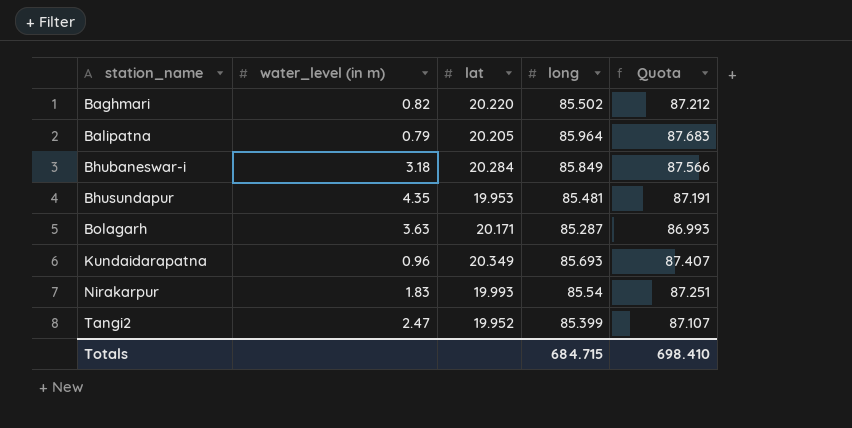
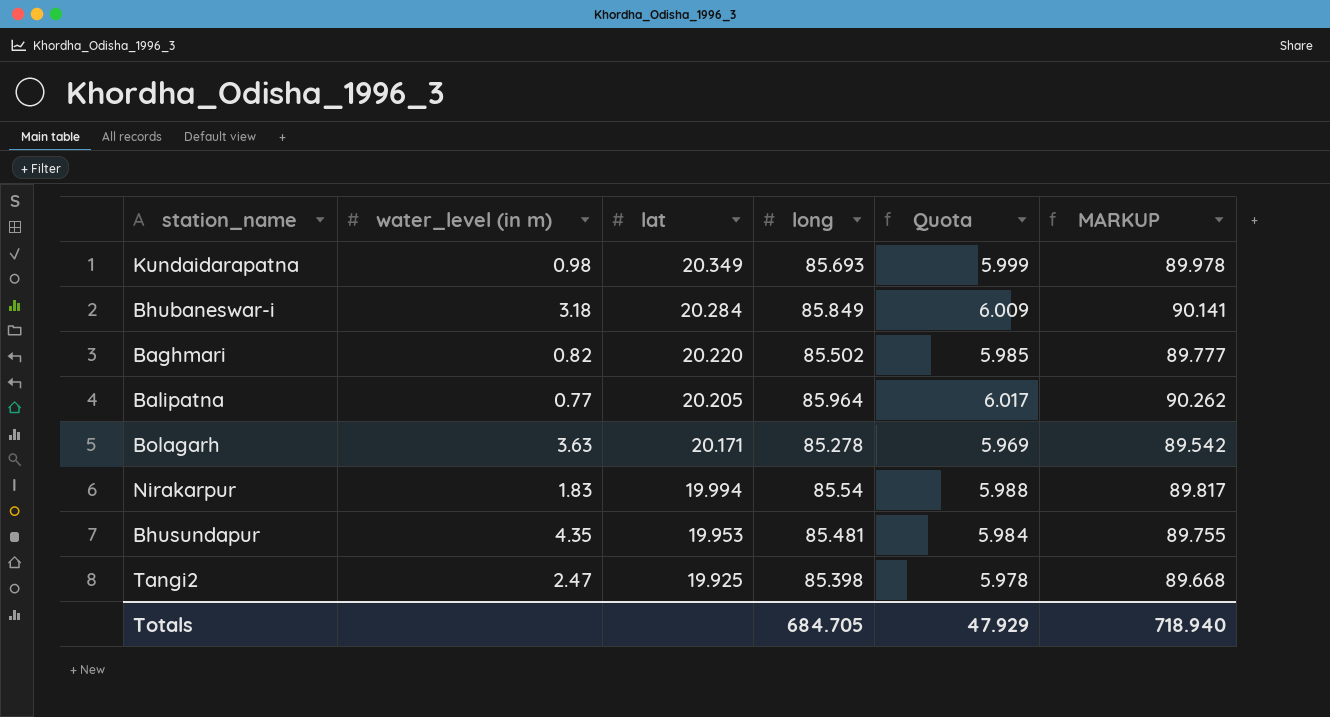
row order: station_name ascending -> lat descending
column Quota | formula: [long] * 1.02 -> [long] * 0.07
column MARKUP | formula: none -> [long] * 1.05
Kundaidarapatna | water_level (in m): 0.96 -> 0.98
Balipatna | water_level (in m): 0.79 -> 0.77
Bolagarh | long: 85.287 -> 85.278
Nirakarpur | lat: 19.993 -> 19.994
Tangi2 | lat: 19.952 -> 19.925
Tangi2 | long: 85.399 -> 85.398
Totals | long: 684.715 -> 684.705
Totals | Quota: 698.410 -> 47.929

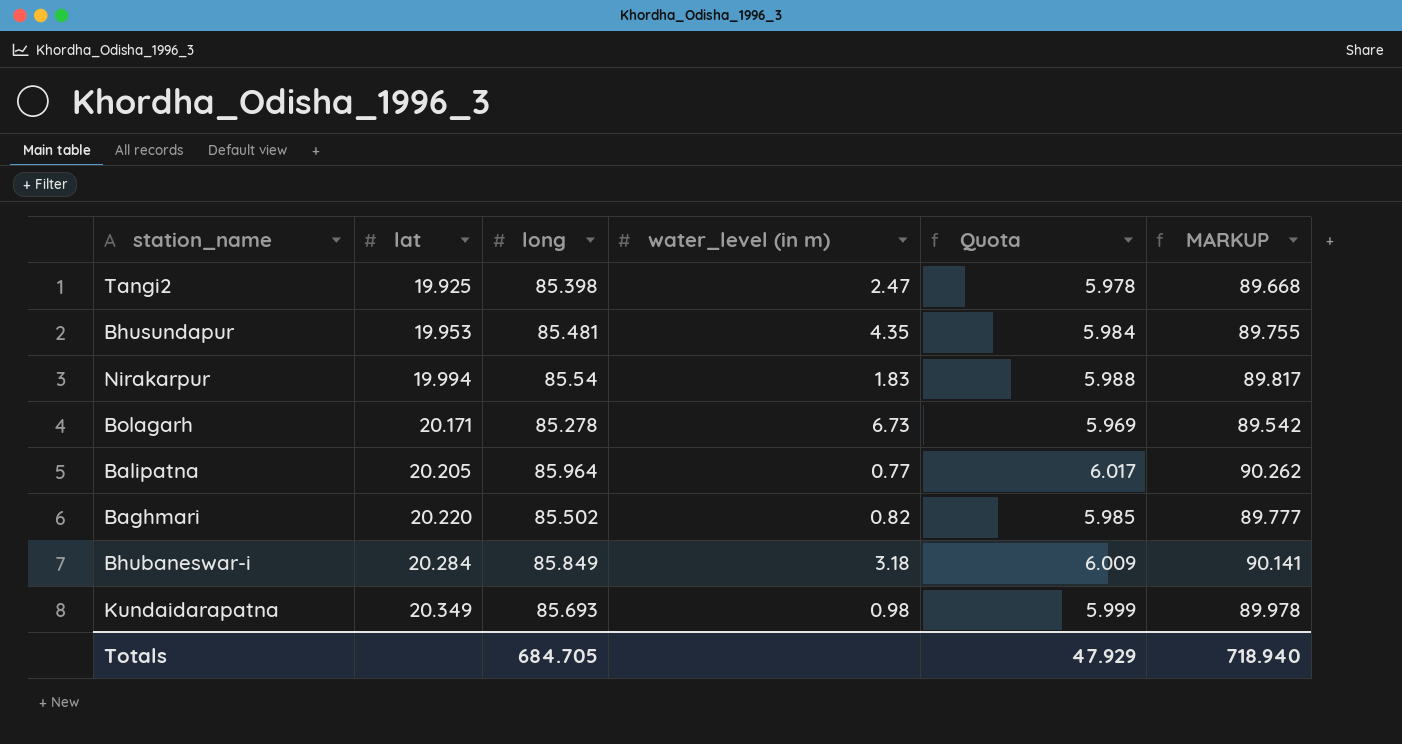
row order: lat descending -> lat ascending
column water_level (in m) | position: 2 -> 4
Bolagarh | water_level (in m): 3.63 -> 6.73

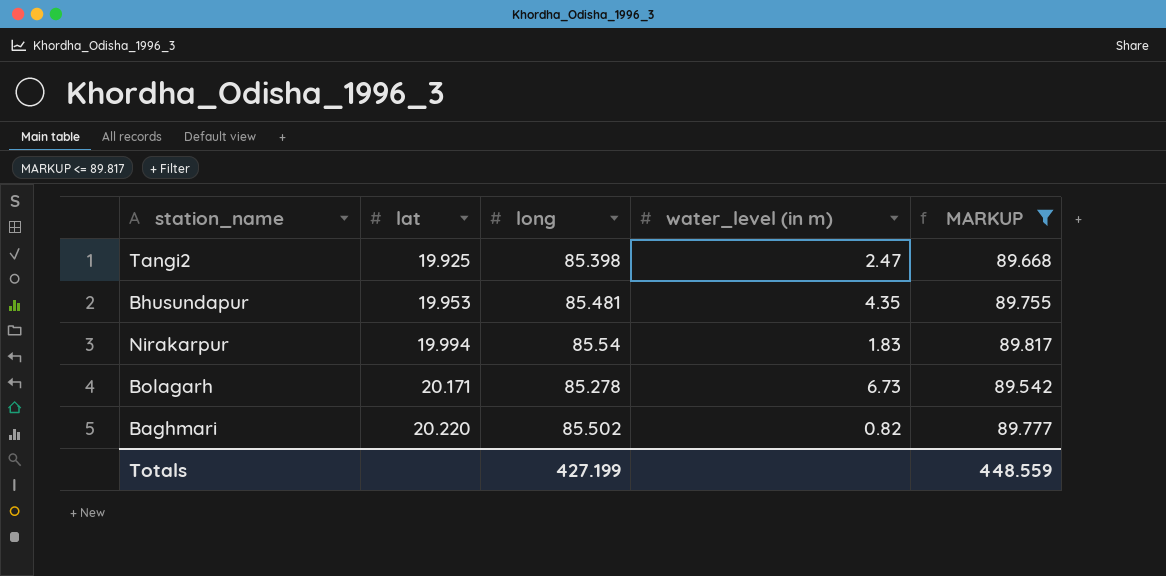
filter: none -> MARKUP <= 89.817
column Quota | formula: [long] * 0.07 -> none
Totals | long: 684.705 -> 427.199
Totals | MARKUP: 718.940 -> 448.559

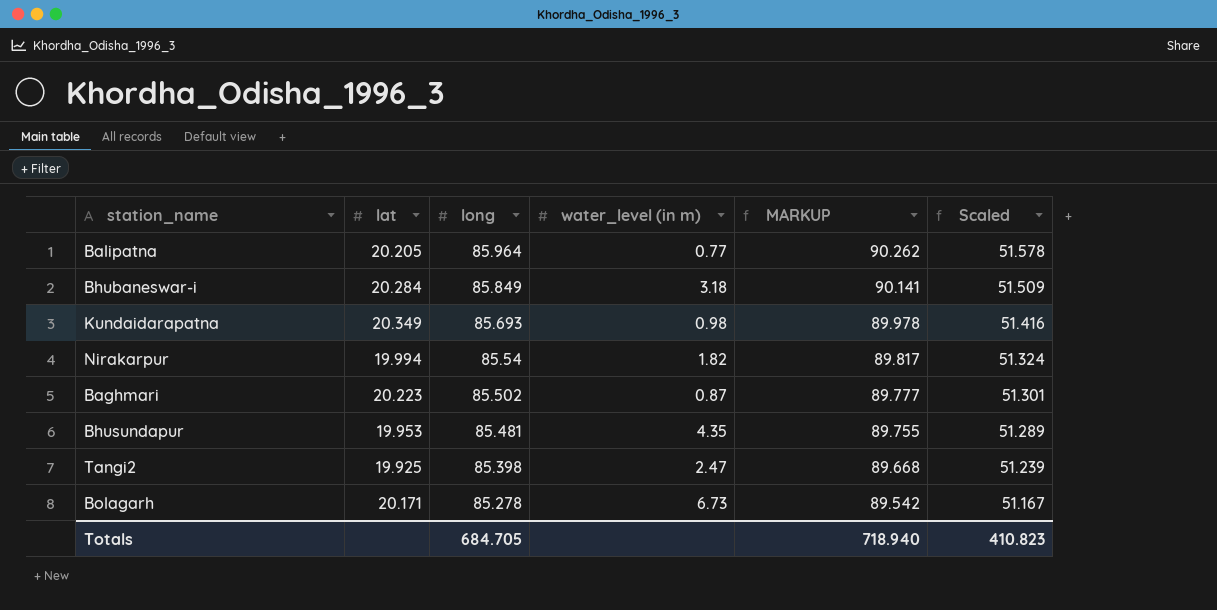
filter: MARKUP <= 89.817 -> none
row order: lat ascending -> long descending
column Scaled | formula: none -> [long] * 0.6
Nirakarpur | water_level (in m): 1.83 -> 1.82
Baghmari | lat: 20.220 -> 20.223
Baghmari | water_level (in m): 0.82 -> 0.87
Totals | long: 427.199 -> 684.705
Totals | MARKUP: 448.559 -> 718.940

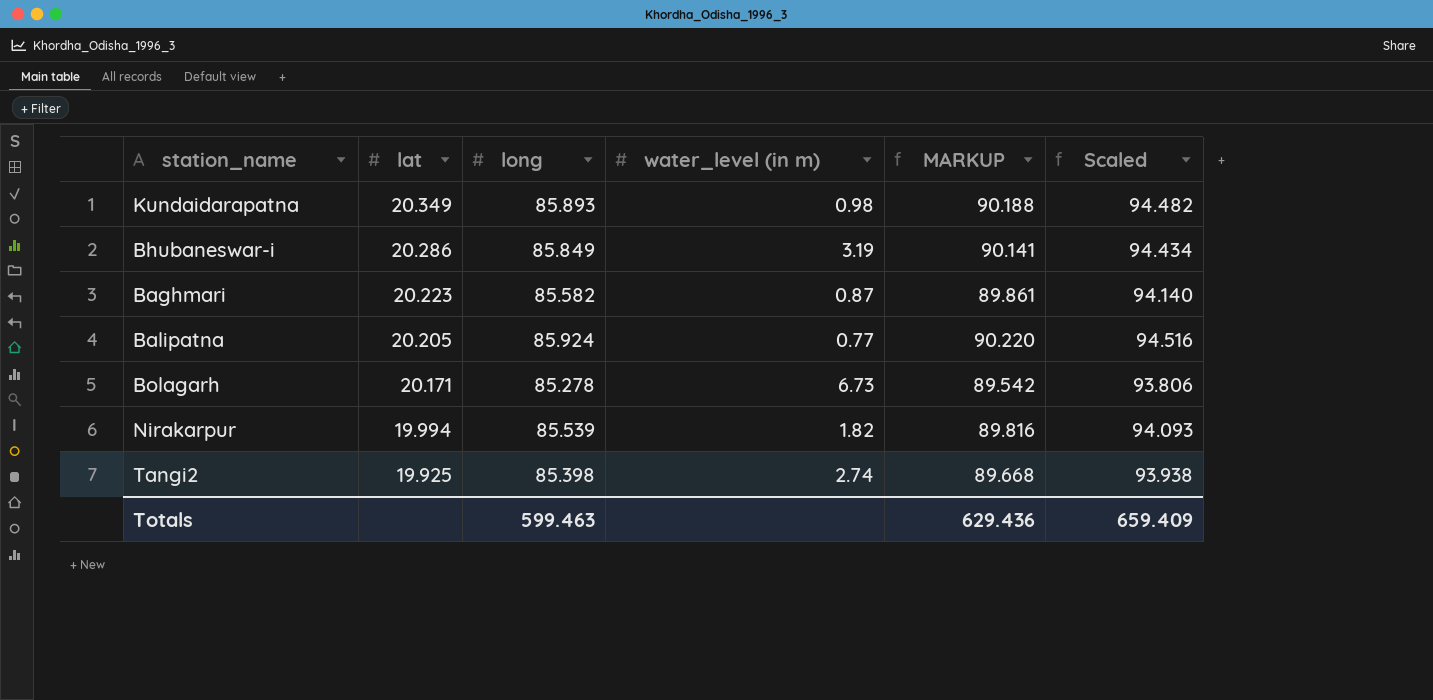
row order: long descending -> lat descending
column Scaled | formula: [long] * 0.6 -> [long] * 1.1
row Bhusundapur: 19.953 | 85.481 | 4.35 | 89.755 | 51.289 -> none
Kundaidarapatna | long: 85.693 -> 85.893
Kundaidarapatna | MARKUP: 89.978 -> 90.188
Bhubaneswar-i | lat: 20.284 -> 20.286
Bhubaneswar-i | water_level (in m): 3.18 -> 3.19
Baghmari | long: 85.502 -> 85.582
Baghmari | MARKUP: 89.777 -> 89.861
Balipatna | long: 85.964 -> 85.924
Balipatna | MARKUP: 90.262 -> 90.220
Nirakarpur | long: 85.54 -> 85.539
Nirakarpur | MARKUP: 89.817 -> 89.816
Tangi2 | water_level (in m): 2.47 -> 2.74
Totals | long: 684.705 -> 599.463
Totals | MARKUP: 718.940 -> 629.436
Totals | Scaled: 410.823 -> 659.409

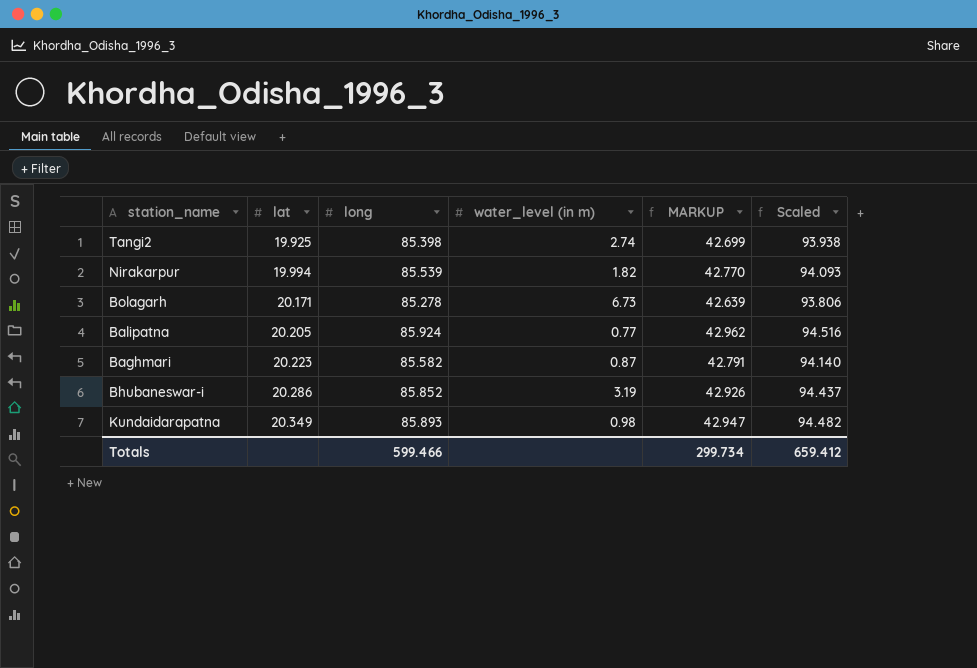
row order: lat descending -> lat ascending
column MARKUP | formula: [long] * 1.05 -> [long] * 0.5
Bhubaneswar-i | long: 85.849 -> 85.852
Bhubaneswar-i | Scaled: 94.434 -> 94.437
Totals | long: 599.463 -> 599.466
Totals | MARKUP: 629.436 -> 299.734
Totals | Scaled: 659.409 -> 659.412

